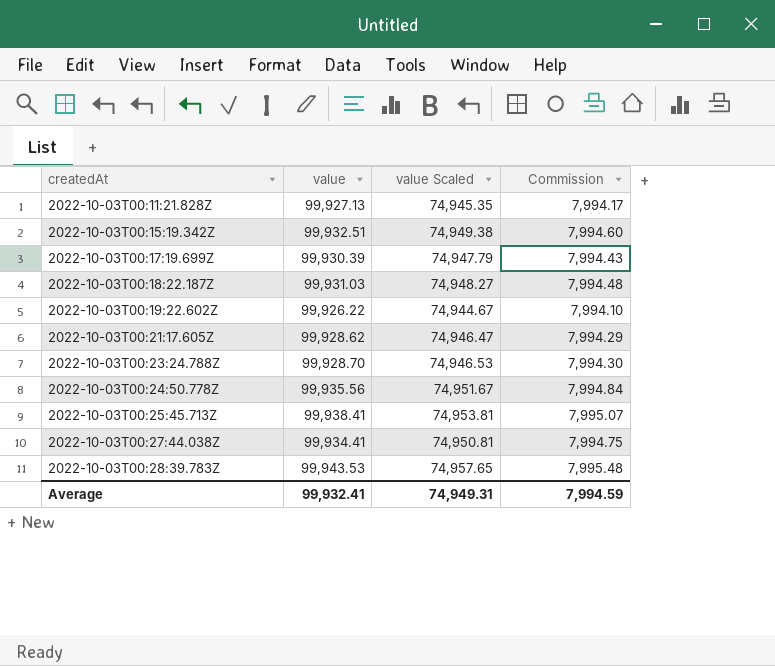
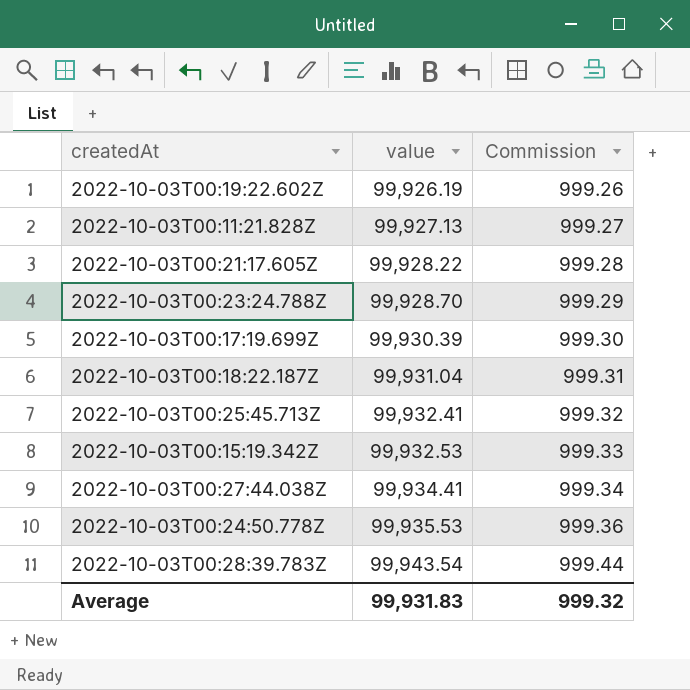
row order: createdAt ascending -> value ascending
column value Scaled | formula: [value] * 0.75 -> none
column Commission | formula: [value] * 0.08 -> [value] * 0.01
2022-10-03T00:19:22.602Z | value: 99,926.22 -> 99,926.19
2022-10-03T00:21:17.605Z | value: 99,928.62 -> 99,928.22
2022-10-03T00:18:22.187Z | value: 99,931.03 -> 99,931.04
2022-10-03T00:25:45.713Z | value: 99,938.41 -> 99,932.41
2022-10-03T00:15:19.342Z | value: 99,932.51 -> 99,932.53
2022-10-03T00:24:50.778Z | value: 99,935.56 -> 99,935.53
2022-10-03T00:28:39.783Z | value: 99,943.53 -> 99,943.54
Average | value: 99,932.41 -> 99,931.83
Average | Commission: 7,994.59 -> 999.32

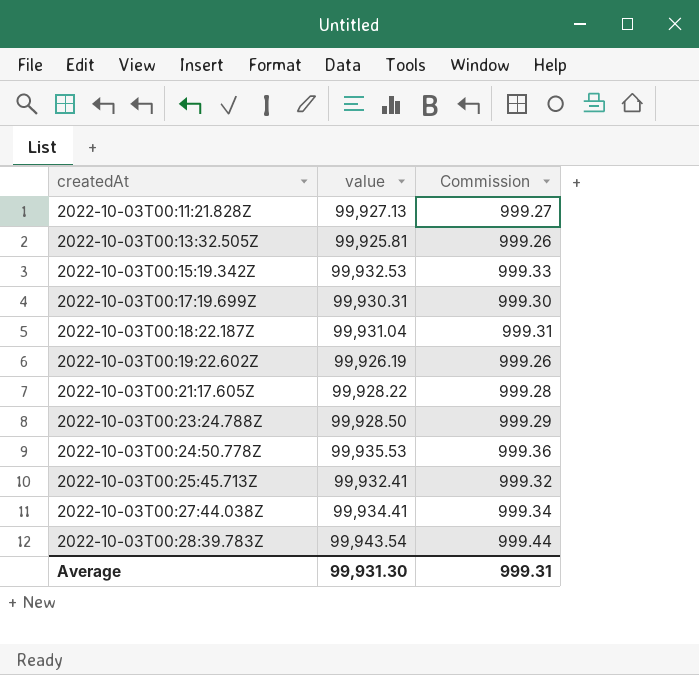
row order: value ascending -> createdAt ascending
row 2022-10-03T00:13:32.505Z: none -> 99,925.81 | 999.26
2022-10-03T00:17:19.699Z | value: 99,930.39 -> 99,930.31
2022-10-03T00:23:24.788Z | value: 99,928.70 -> 99,928.50
Average | value: 99,931.83 -> 99,931.30
Average | Commission: 999.32 -> 999.31

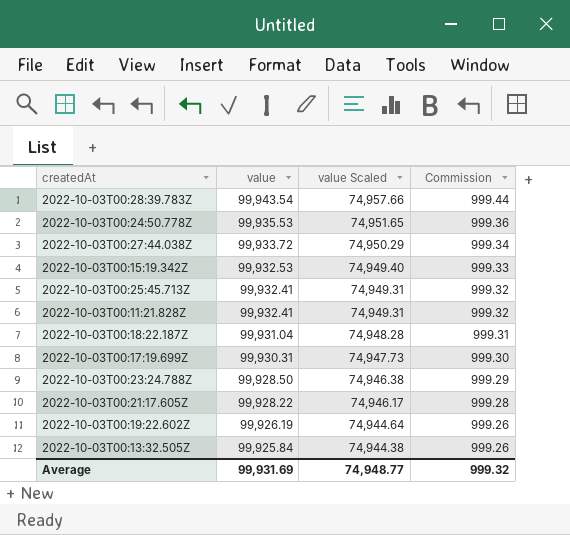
row order: createdAt ascending -> value descending
column value Scaled | formula: none -> [value] * 0.75
2022-10-03T00:27:44.038Z | value: 99,934.41 -> 99,933.72
2022-10-03T00:11:21.828Z | value: 99,927.13 -> 99,932.41
2022-10-03T00:11:21.828Z | Commission: 999.27 -> 999.32
2022-10-03T00:13:32.505Z | value: 99,925.81 -> 99,925.84
Average | value: 99,931.30 -> 99,931.69
Average | Commission: 999.31 -> 999.32

